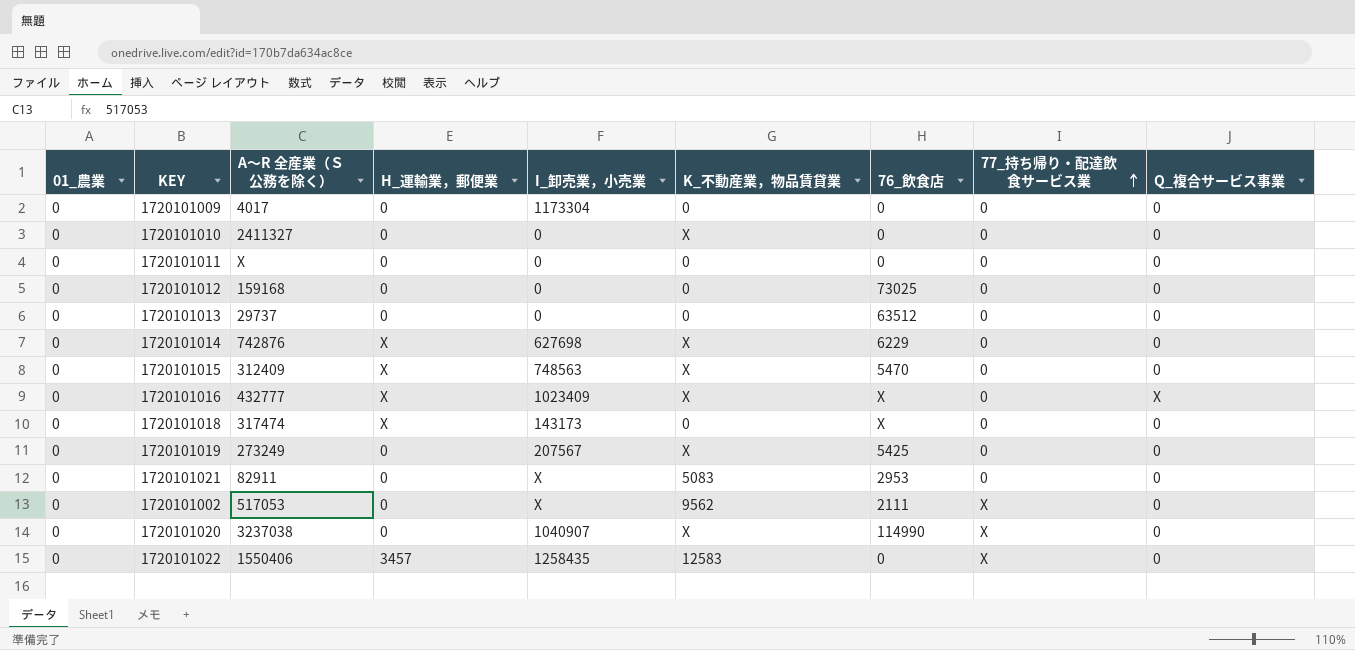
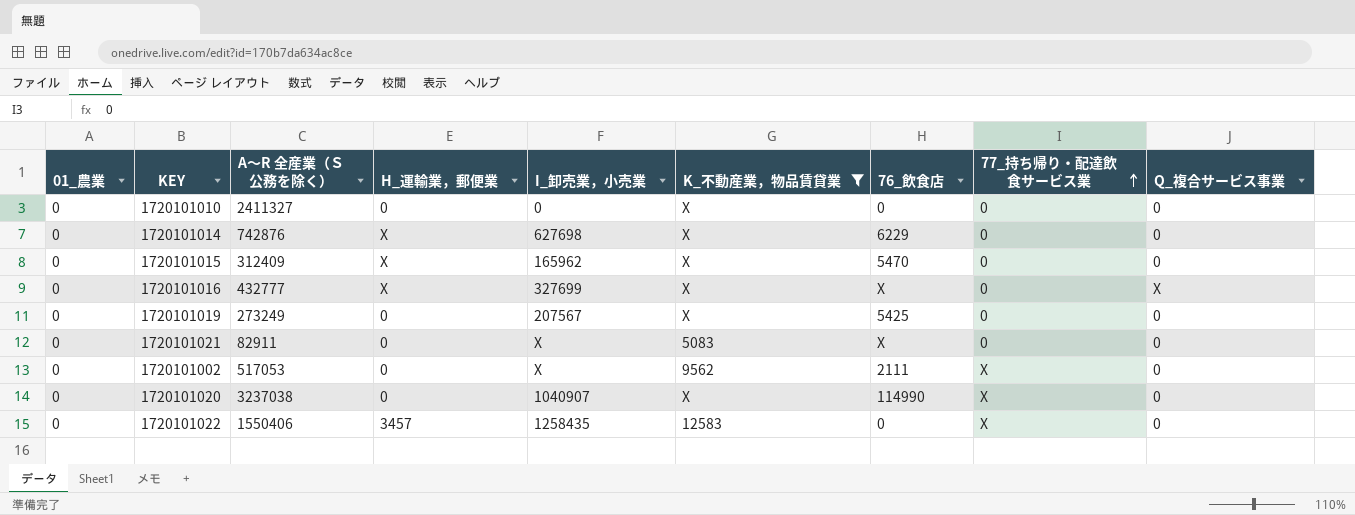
filter: none -> K_不動産業，物品賃貸業 != 0
1720101015 | I_卸売業，小売業: 748563 -> 165962
1720101016 | I_卸売業，小売業: 1023409 -> 327699
1720101021 | 76_飲食店: 2953 -> X

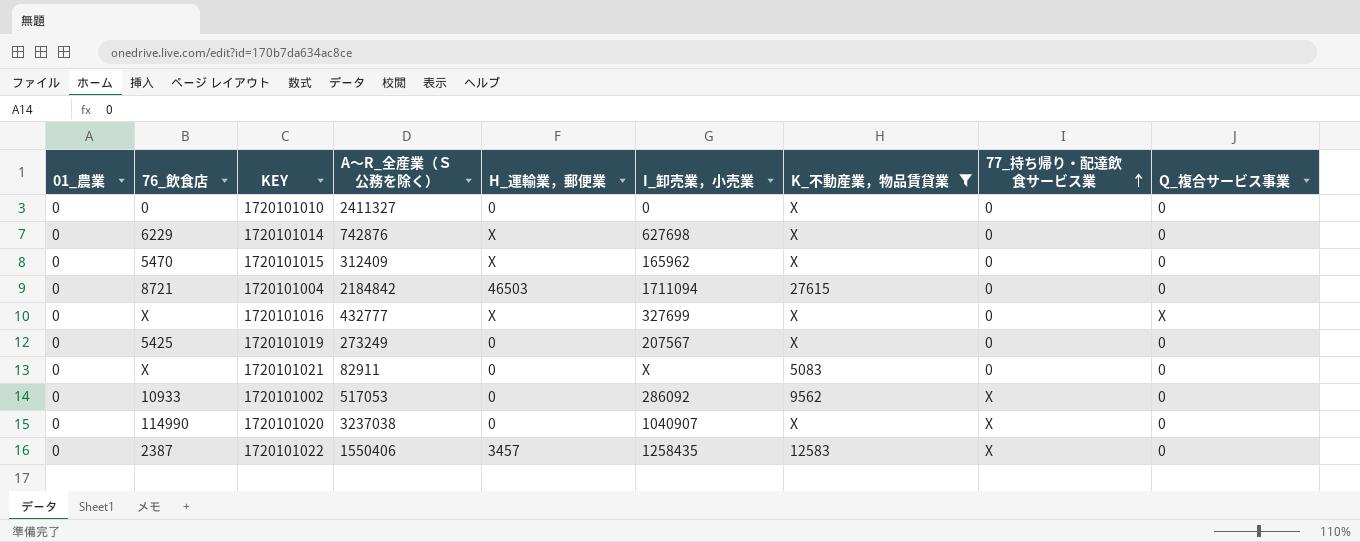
column 76_飲食店 | position: 7 -> 2
column name: A～R 全産業（Ｓ公務を除く） -> A～R_全産業（Ｓ公務を除く）
row 1720101004: none -> 0 | 8721 | 2184842 | 46503 | 1711094 | 27615 | 0 | 0
1720101002 | 76_飲食店: 2111 -> 10933
1720101002 | I_卸売業，小売業: X -> 286092
1720101022 | 76_飲食店: 0 -> 2387

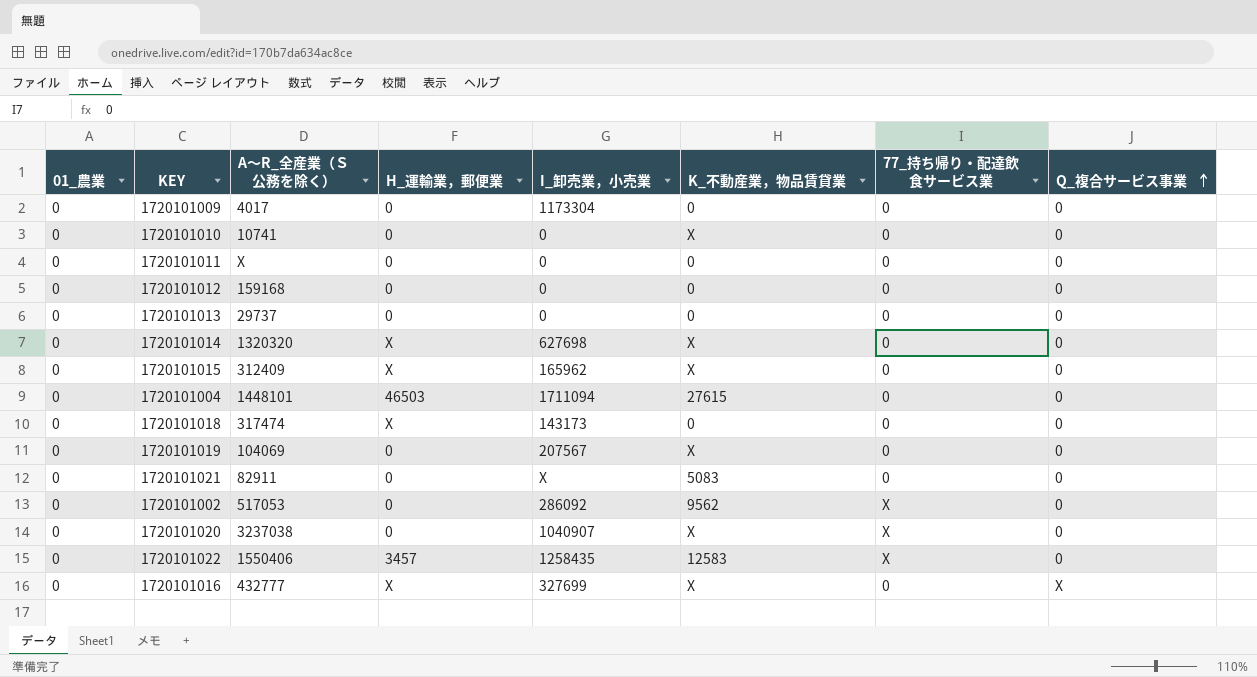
filter: K_不動産業，物品賃貸業 != 0 -> none
row order: 77_持ち帰り・配達飲食サービス業 ascending -> Q_複合サービス事業 ascending
column 76_飲食店 | position: 2 -> none
1720101010 | A～R_全産業（Ｓ公務を除く）: 2411327 -> 10741
1720101014 | A～R_全産業（Ｓ公務を除く）: 742876 -> 1320320
1720101004 | A～R_全産業（Ｓ公務を除く）: 2184842 -> 1448101
1720101019 | A～R_全産業（Ｓ公務を除く）: 273249 -> 104069

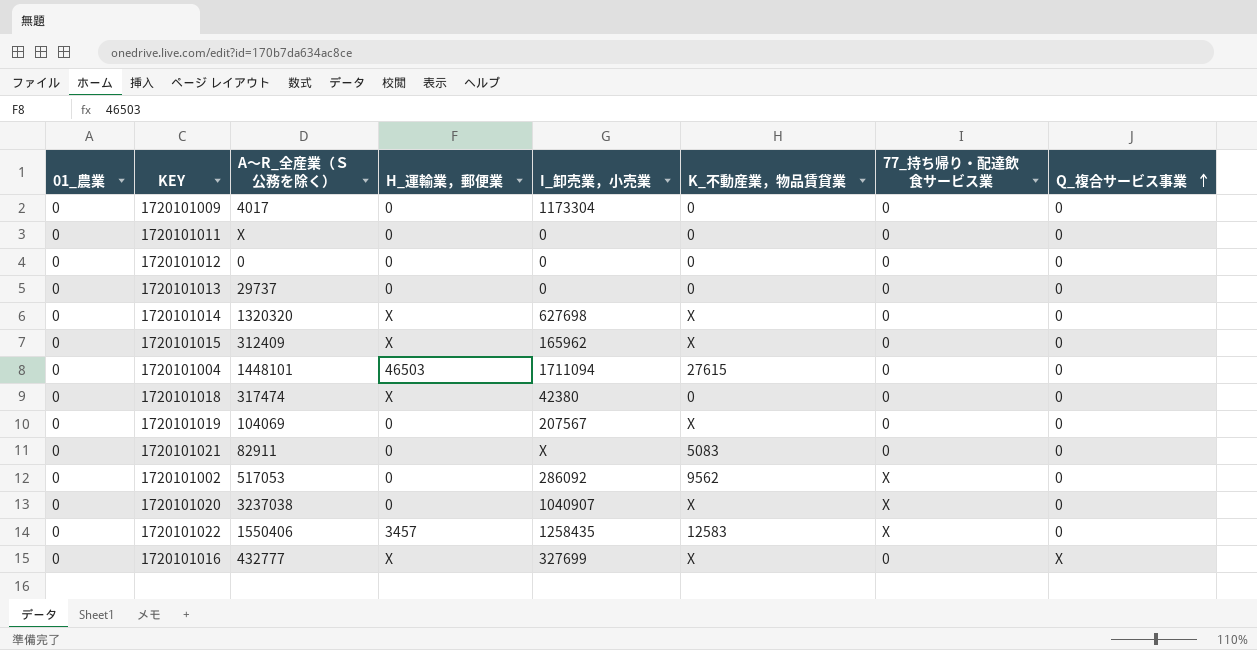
row 1720101010: 0 | 10741 | 0 | 0 | X | 0 | 0 -> none
1720101012 | A～R_全産業（Ｓ公務を除く）: 159168 -> 0
1720101018 | I_卸売業，小売業: 143173 -> 42380

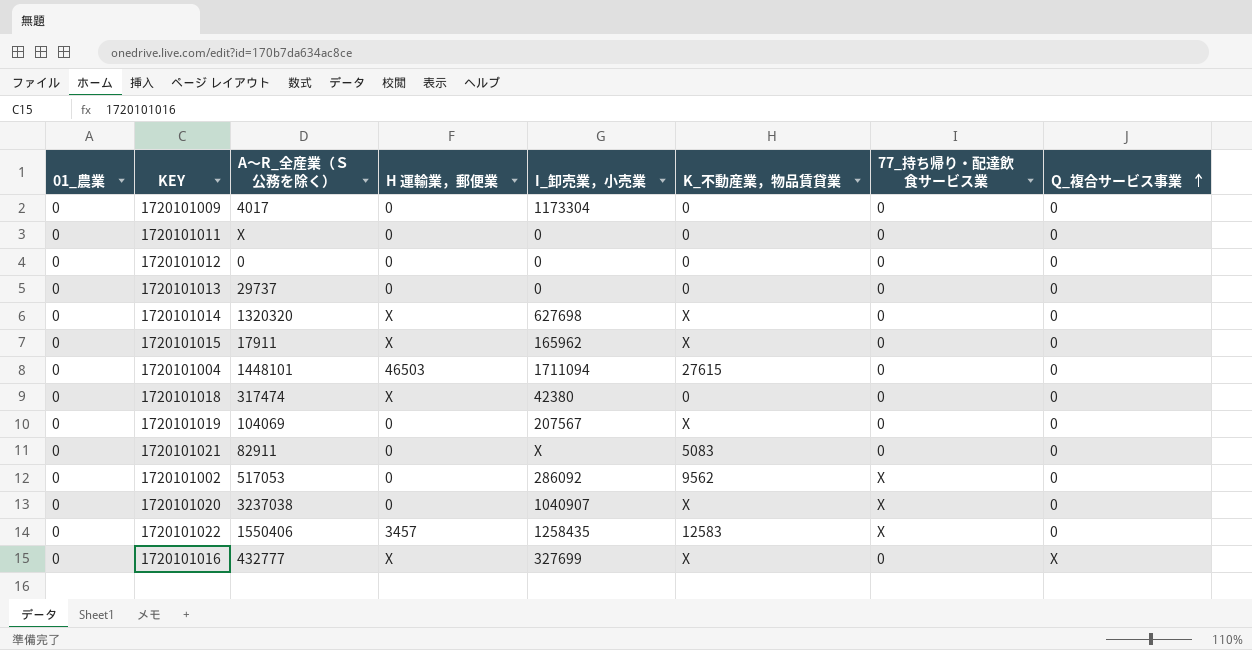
column name: H_運輸業，郵便業 -> H 運輸業，郵便業
1720101015 | A～R_全産業（Ｓ公務を除く）: 312409 -> 17911

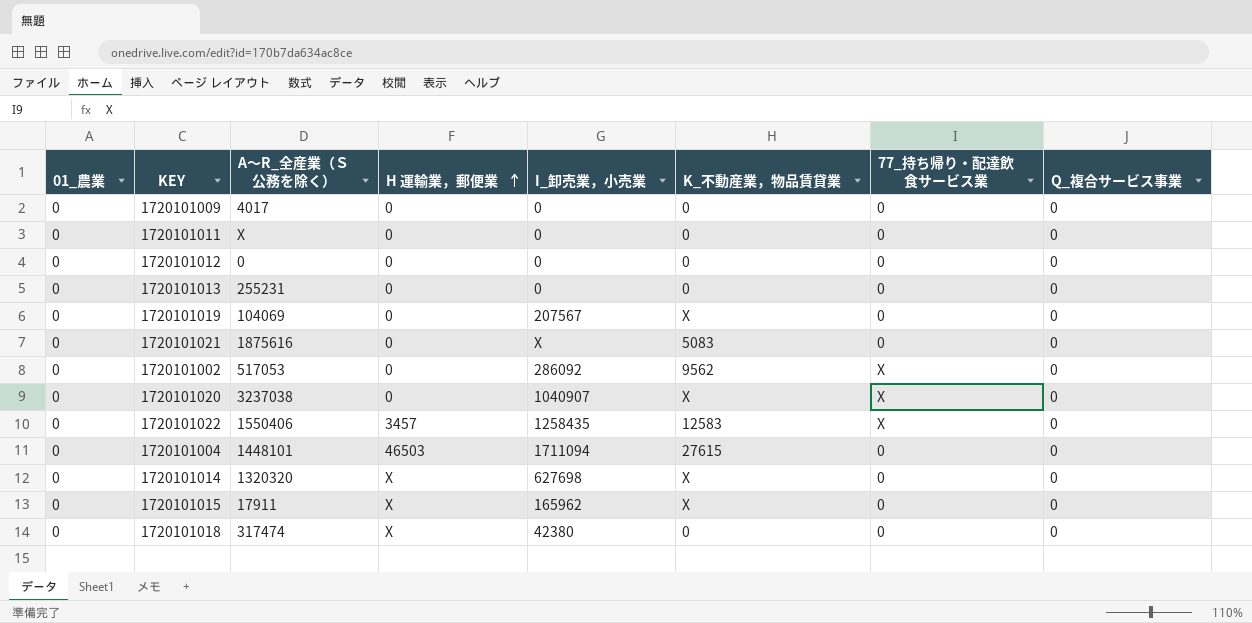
row order: Q_複合サービス事業 ascending -> H 運輸業，郵便業 ascending
row 1720101016: 0 | 432777 | X | 327699 | X | 0 | X -> none
1720101009 | I_卸売業，小売業: 1173304 -> 0
1720101013 | A～R_全産業（Ｓ公務を除く）: 29737 -> 255231
1720101021 | A～R_全産業（Ｓ公務を除く）: 82911 -> 1875616

